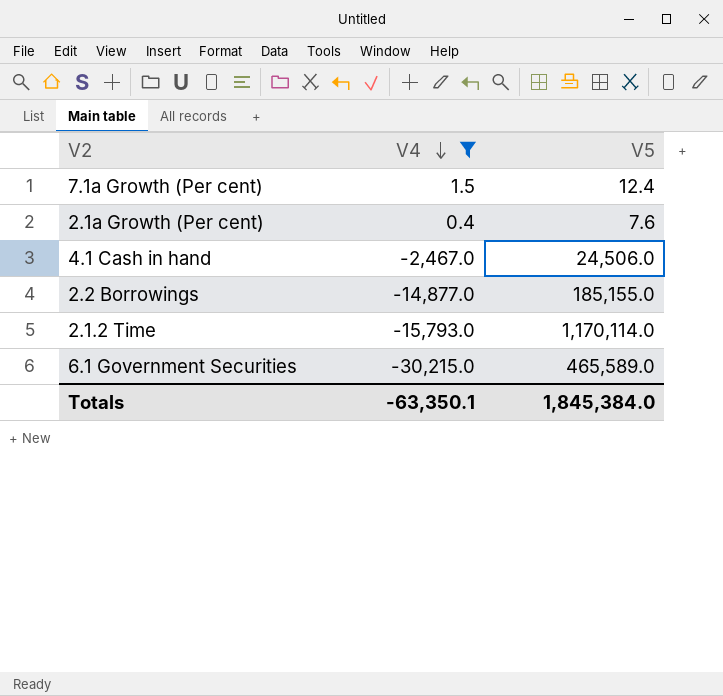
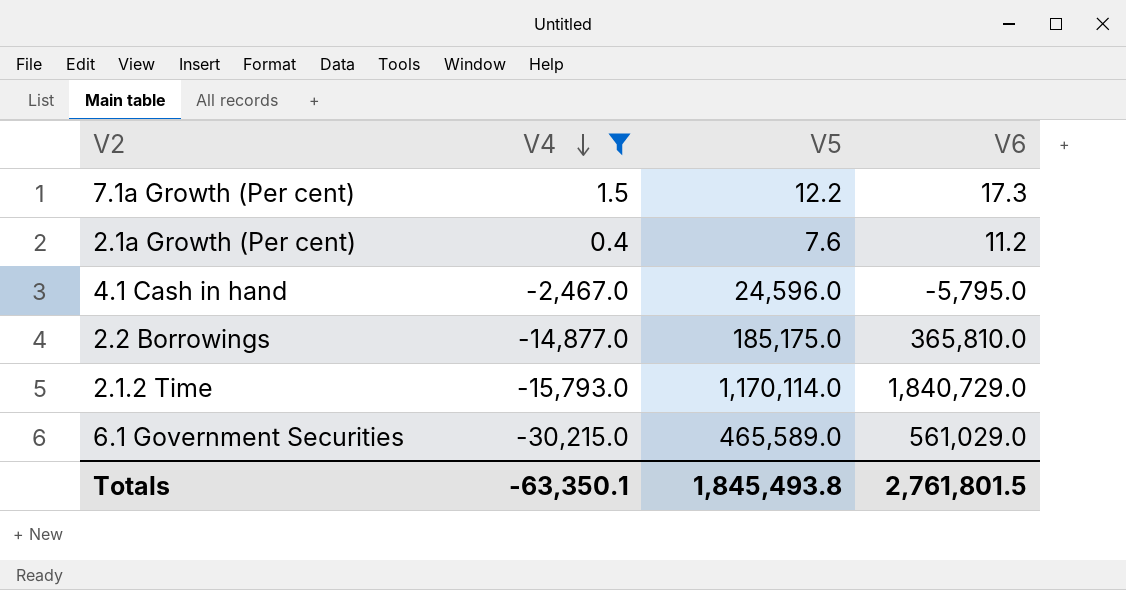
column V6 | position: none -> 4
7.1a Growth (Per cent) | V5: 12.4 -> 12.2
4.1 Cash in hand | V5: 24,506.0 -> 24,596.0
2.2 Borrowings | V5: 185,155.0 -> 185,175.0
Totals | V5: 1,845,384.0 -> 1,845,493.8

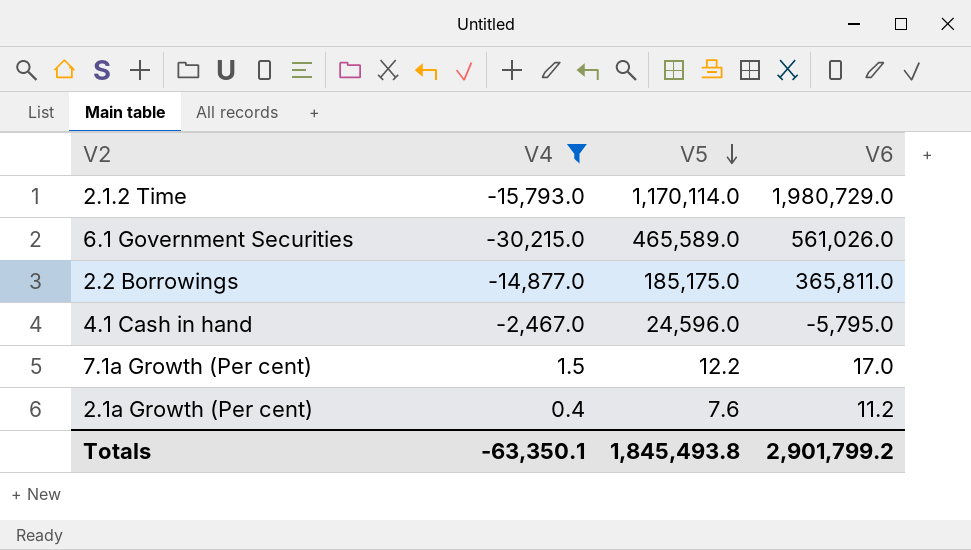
row order: V4 descending -> V5 descending
2.1.2 Time | V6: 1,840,729.0 -> 1,980,729.0
6.1 Government Securities | V6: 561,029.0 -> 561,026.0
2.2 Borrowings | V6: 365,810.0 -> 365,811.0
7.1a Growth (Per cent) | V6: 17.3 -> 17.0
Totals | V6: 2,761,801.5 -> 2,901,799.2

